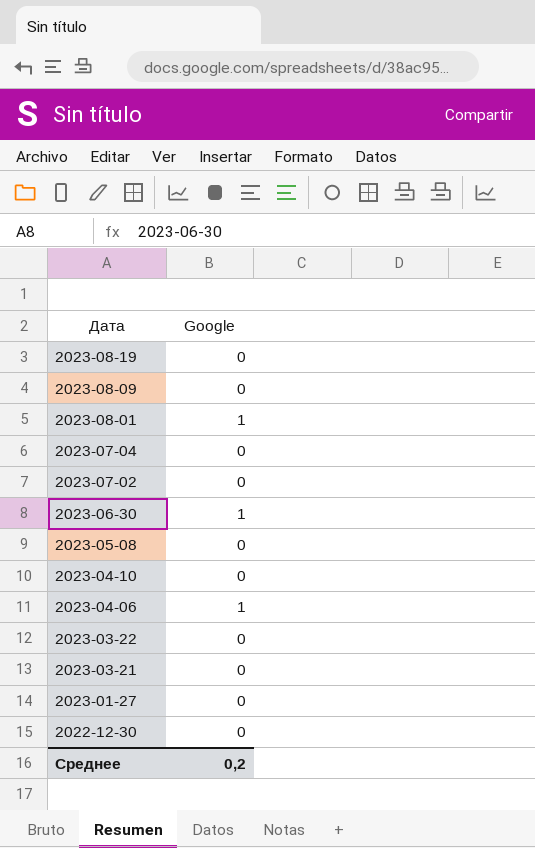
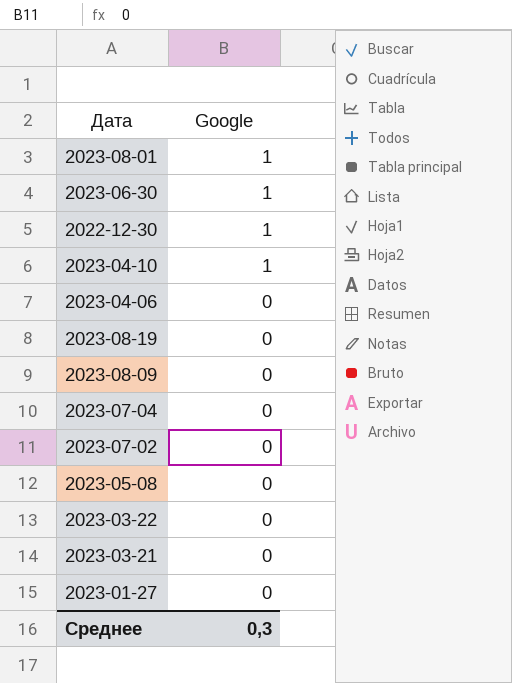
row order: Дата descending -> Google descending
2022-12-30 | Google: 0 -> 1
2023-04-10 | Google: 0 -> 1
2023-04-06 | Google: 1 -> 0
Среднее | Google: 0,2 -> 0,3

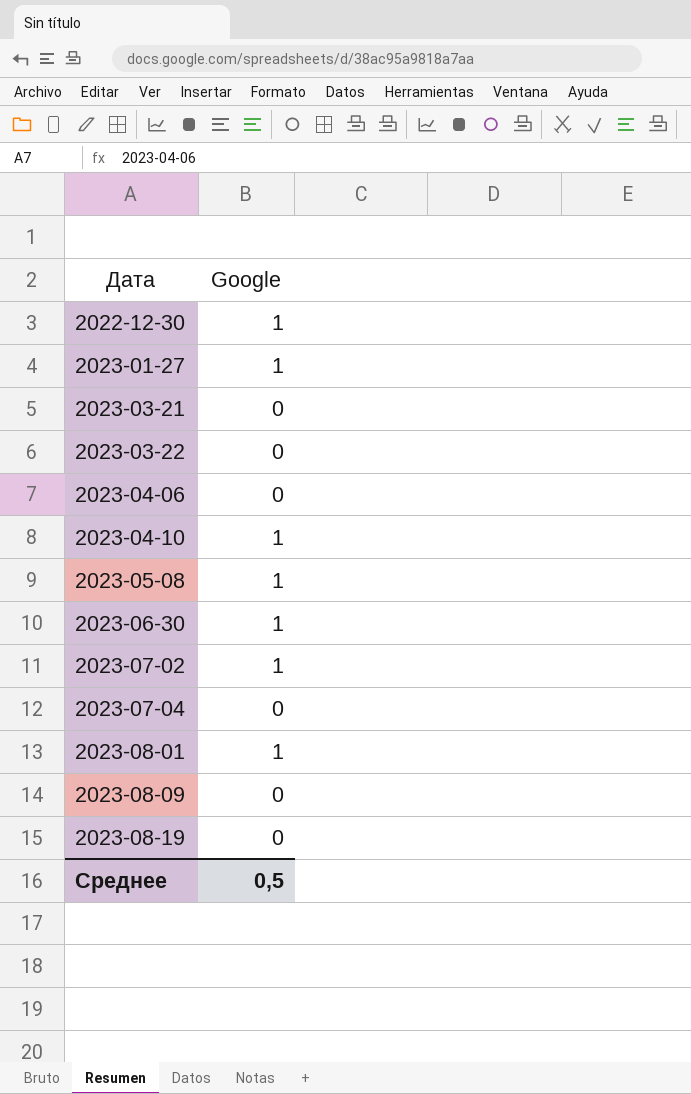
row order: Google descending -> Дата ascending
2023-01-27 | Google: 0 -> 1
2023-05-08 | Google: 0 -> 1
2023-07-02 | Google: 0 -> 1
Среднее | Google: 0,3 -> 0,5

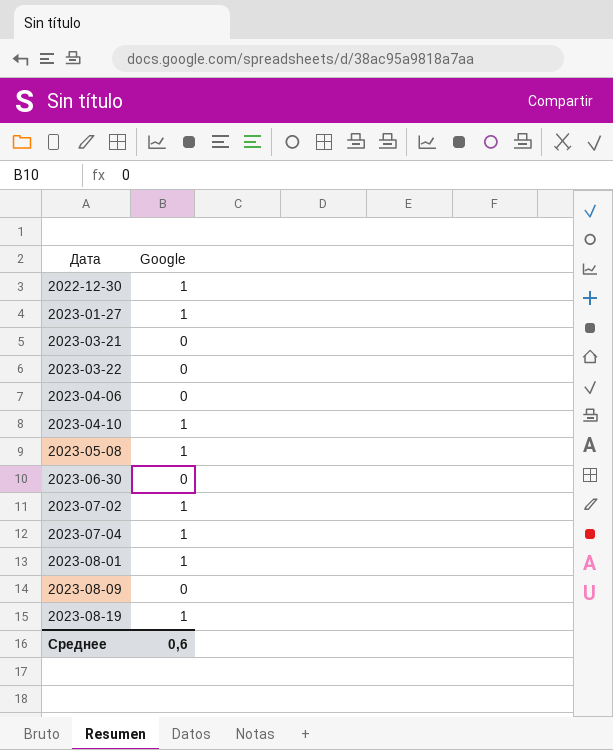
2023-06-30 | Google: 1 -> 0
2023-07-04 | Google: 0 -> 1
2023-08-19 | Google: 0 -> 1
Среднее | Google: 0,5 -> 0,6

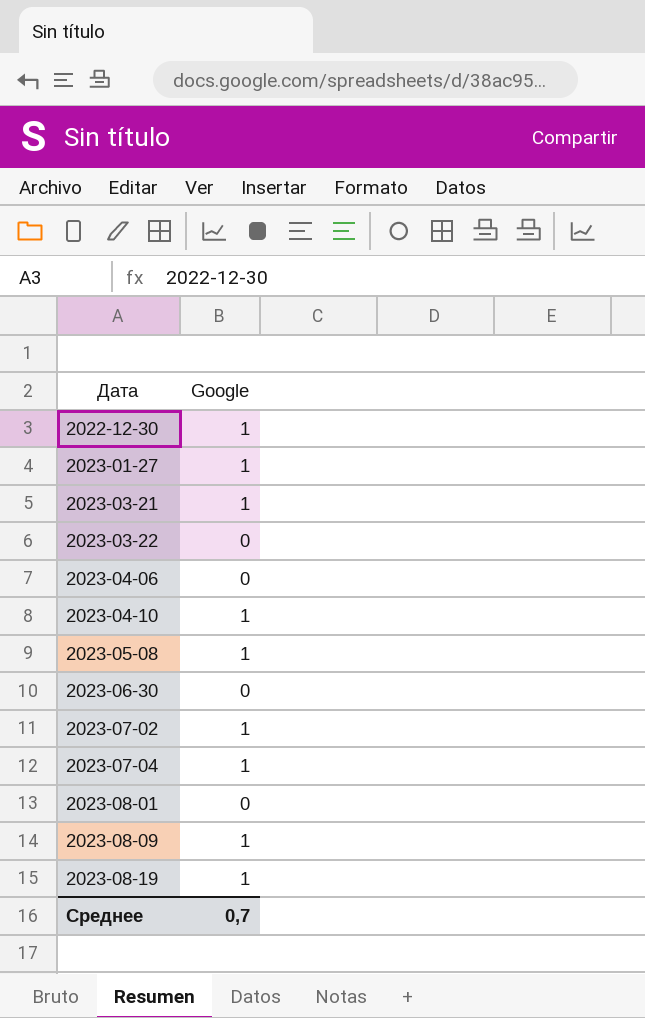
2023-03-21 | Google: 0 -> 1
2023-08-01 | Google: 1 -> 0
2023-08-09 | Google: 0 -> 1
Среднее | Google: 0,6 -> 0,7

